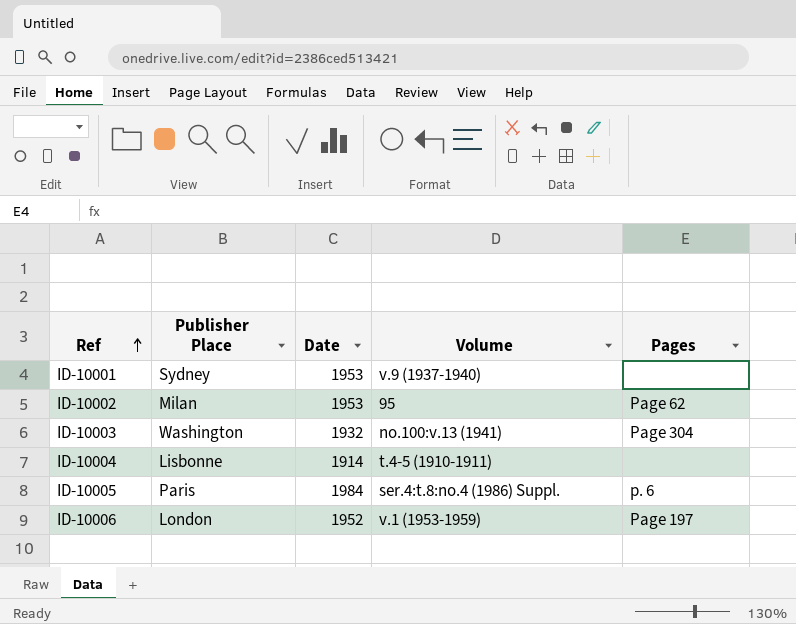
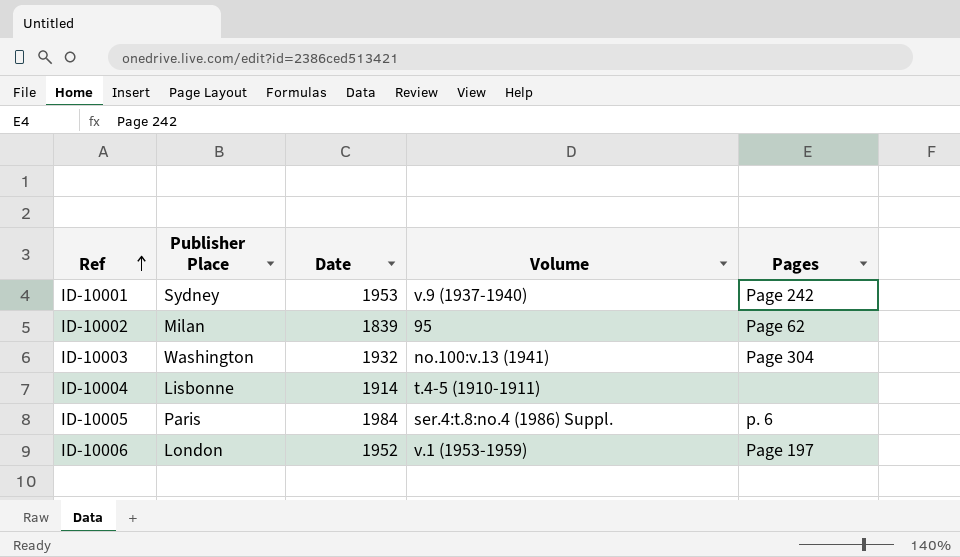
ID-10001 | Pages: none -> Page 242
ID-10002 | Date: 1953 -> 1839

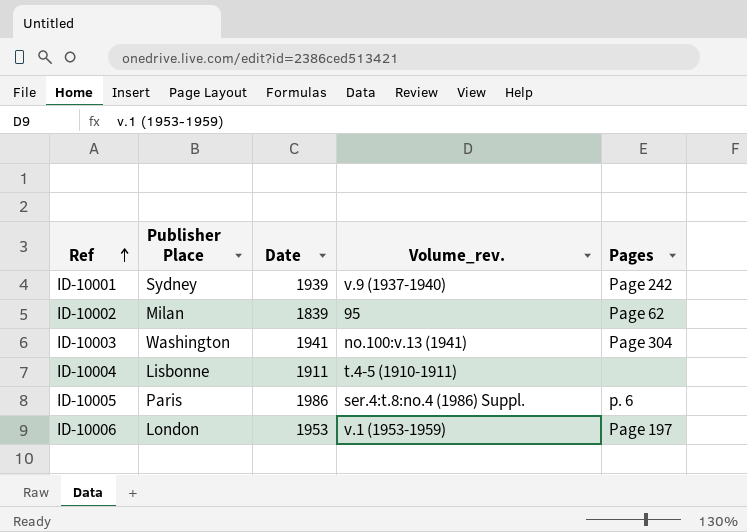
column name: Volume -> Volume_rev.
ID-10001 | Date: 1953 -> 1939
ID-10003 | Date: 1932 -> 1941
ID-10004 | Date: 1914 -> 1911
ID-10005 | Date: 1984 -> 1986
ID-10006 | Date: 1952 -> 1953

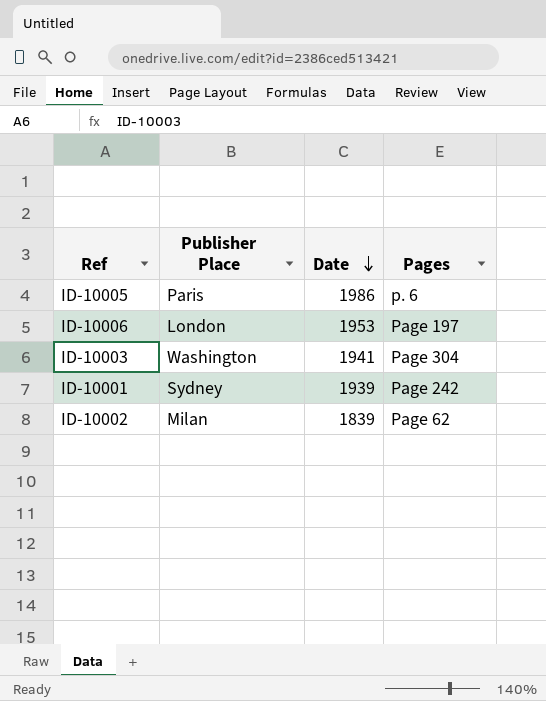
row order: Ref ascending -> Date descending
column Volume_rev. | position: 4 -> none
row ID-10004: Lisbonne | 1911 | t.4-5 (1910-1911) | none -> none

